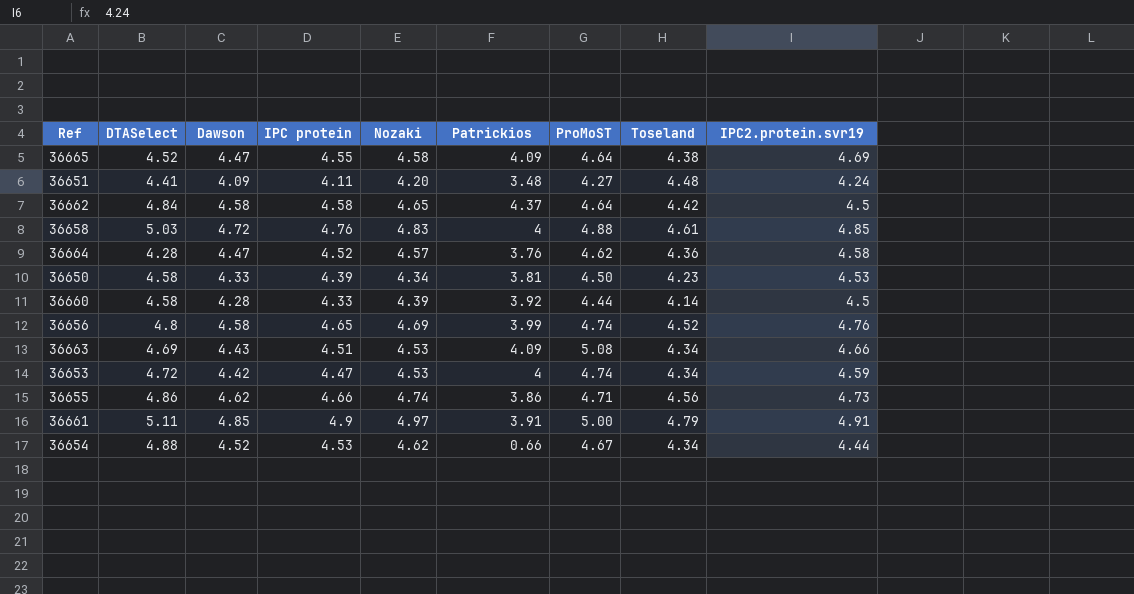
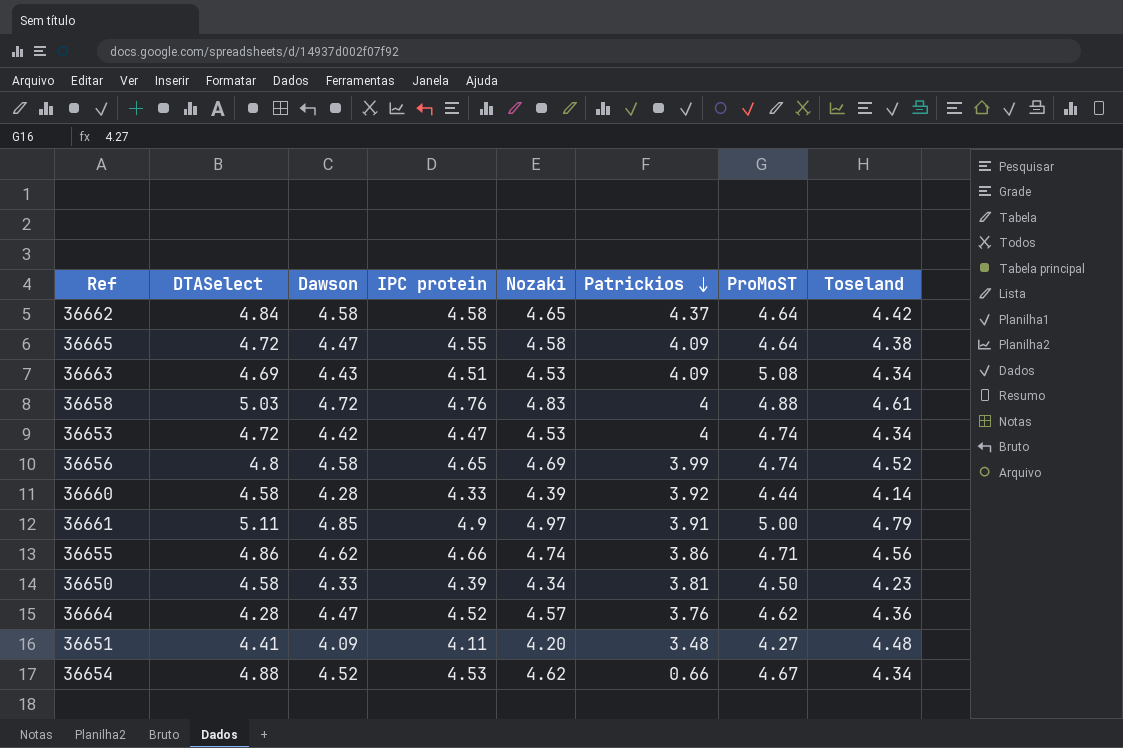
row order: none -> Patrickios descending
column IPC2.protein.svr19 | position: 9 -> none
36665 | DTASelect: 4.52 -> 4.72

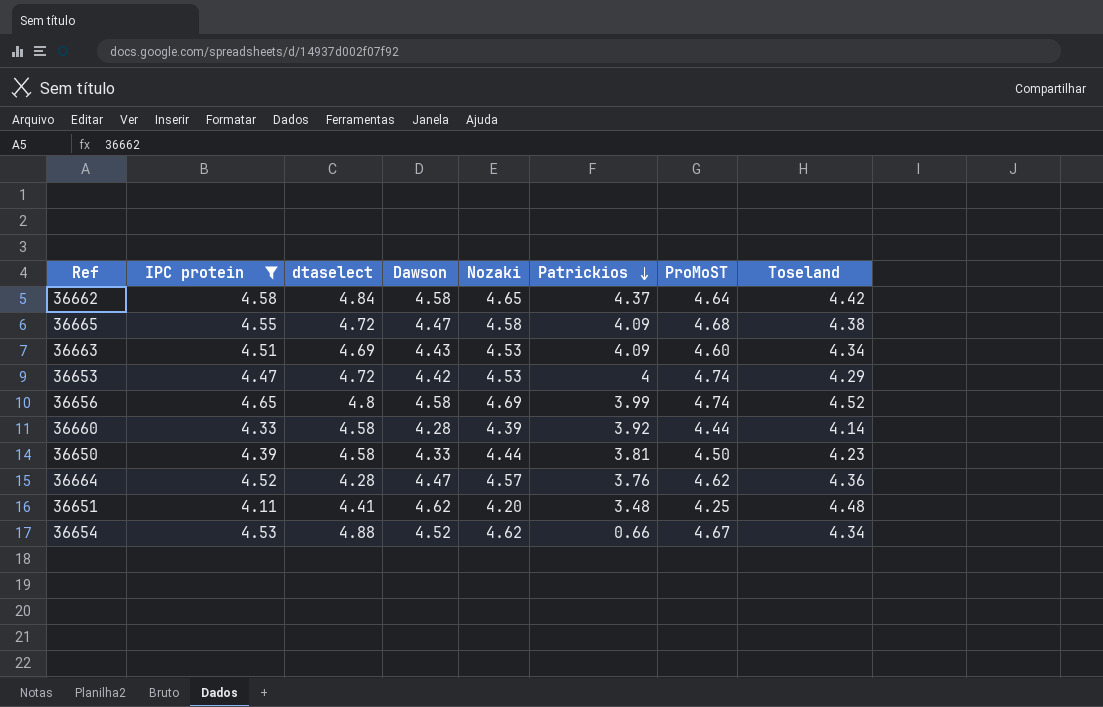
filter: none -> IPC protein <= 4.65
column IPC protein | position: 4 -> 2
column name: DTASelect -> dtaselect
36665 | ProMoST: 4.64 -> 4.68
36663 | ProMoST: 5.08 -> 4.60
36653 | Toseland: 4.34 -> 4.29
36650 | Nozaki: 4.34 -> 4.44
36651 | Dawson: 4.09 -> 4.62
36651 | ProMoST: 4.27 -> 4.25

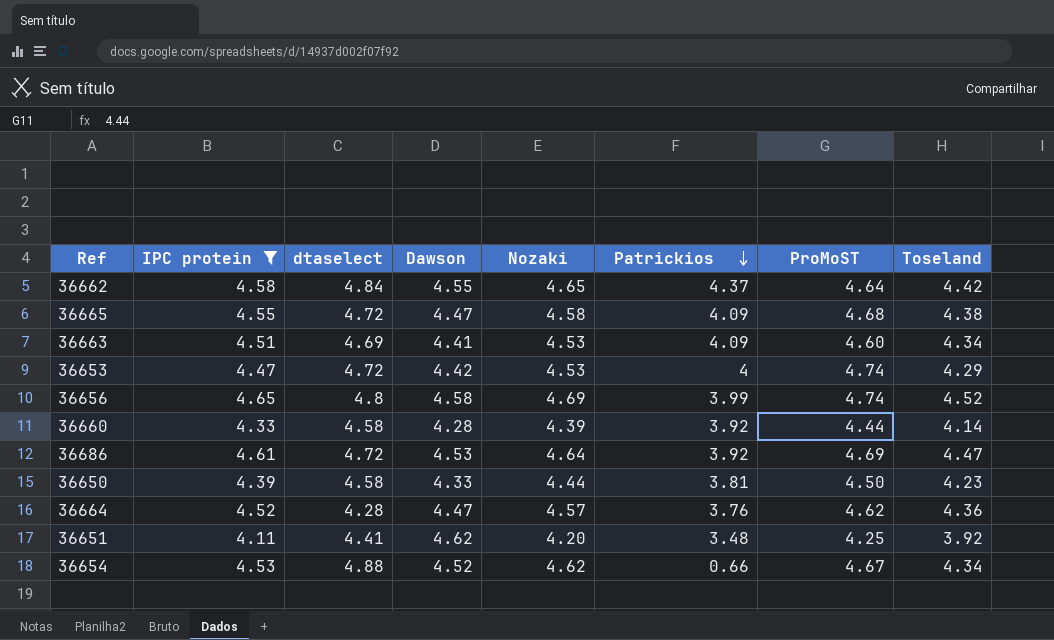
36662 | Dawson: 4.58 -> 4.55
36663 | Dawson: 4.43 -> 4.41
row 36686: none -> 4.61 | 4.72 | 4.53 | 4.64 | 3.92 | 4.69 | 4.47
36651 | Toseland: 4.48 -> 3.92

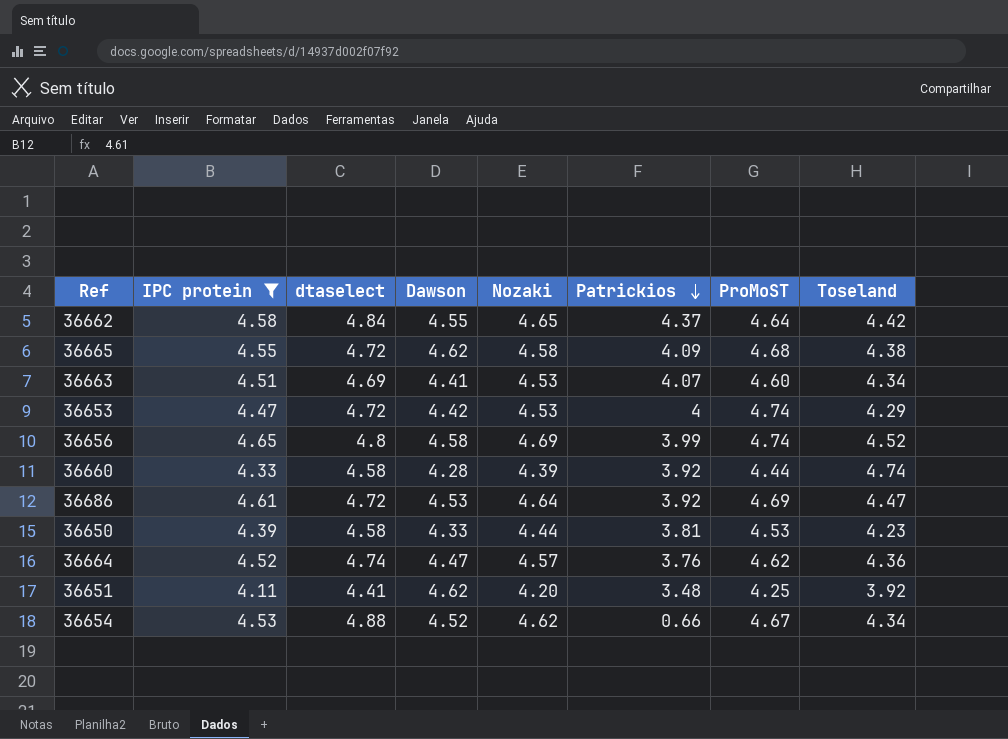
36665 | Dawson: 4.47 -> 4.62
36663 | Patrickios: 4.09 -> 4.07
36660 | Toseland: 4.14 -> 4.74
36650 | ProMoST: 4.50 -> 4.53
36664 | dtaselect: 4.28 -> 4.74

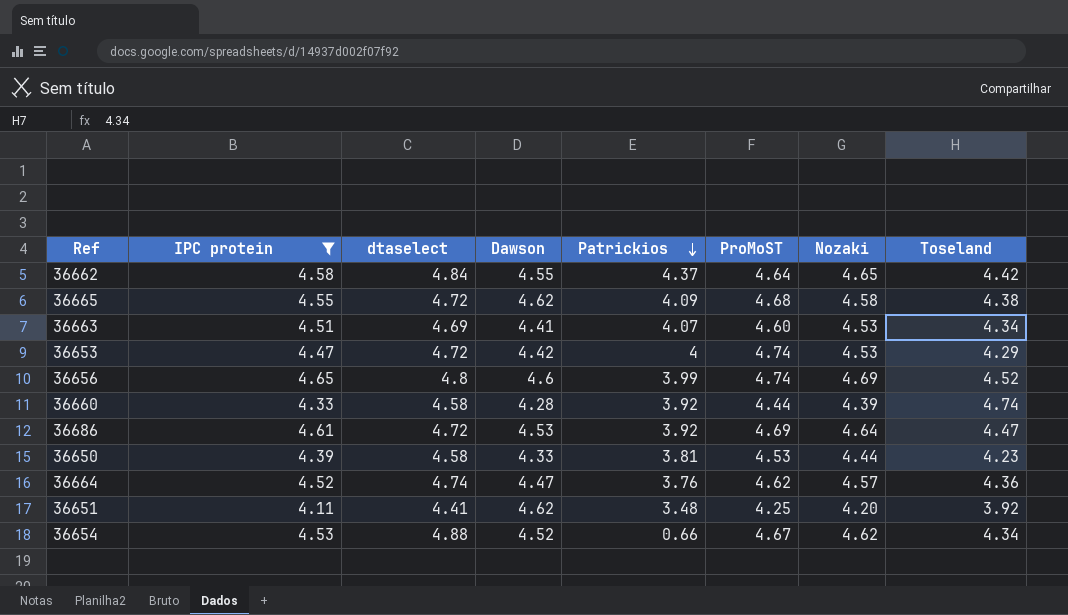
column Nozaki | position: 5 -> 7
36656 | Dawson: 4.58 -> 4.6

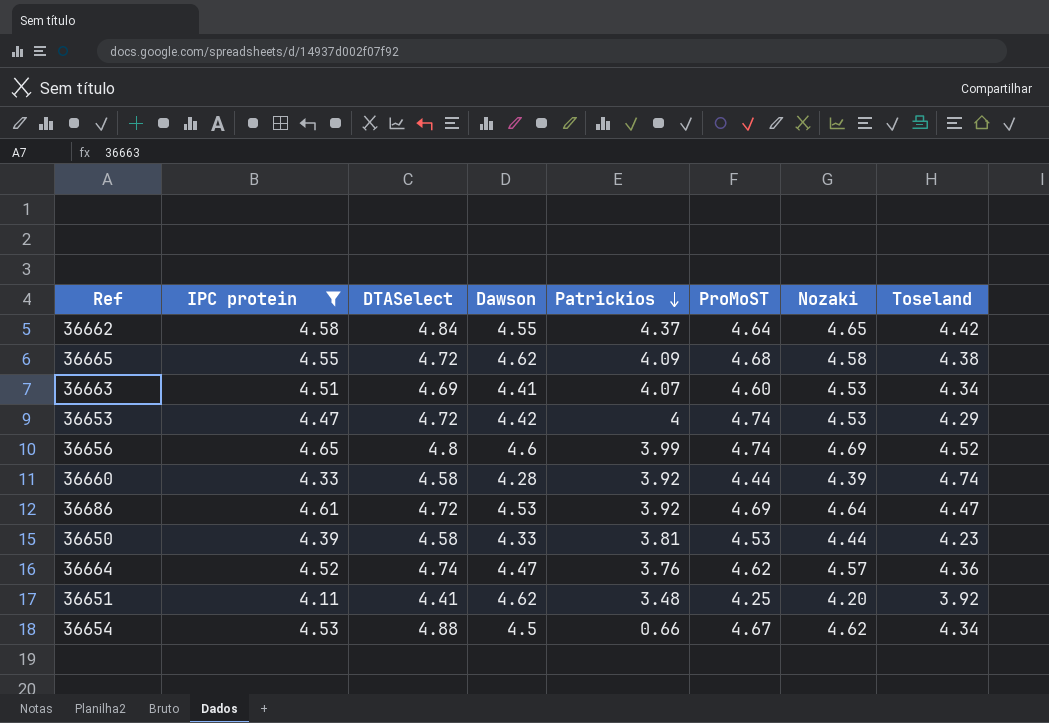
column name: dtaselect -> DTASelect
36654 | Dawson: 4.52 -> 4.5

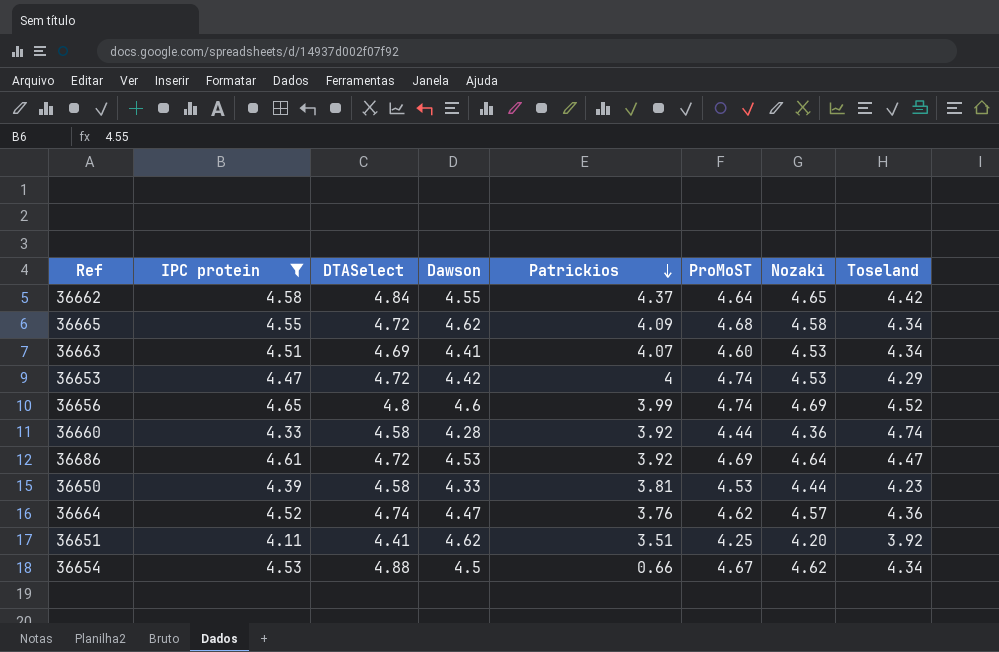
36665 | Toseland: 4.38 -> 4.34
36660 | Nozaki: 4.39 -> 4.36
36651 | Patrickios: 3.48 -> 3.51

